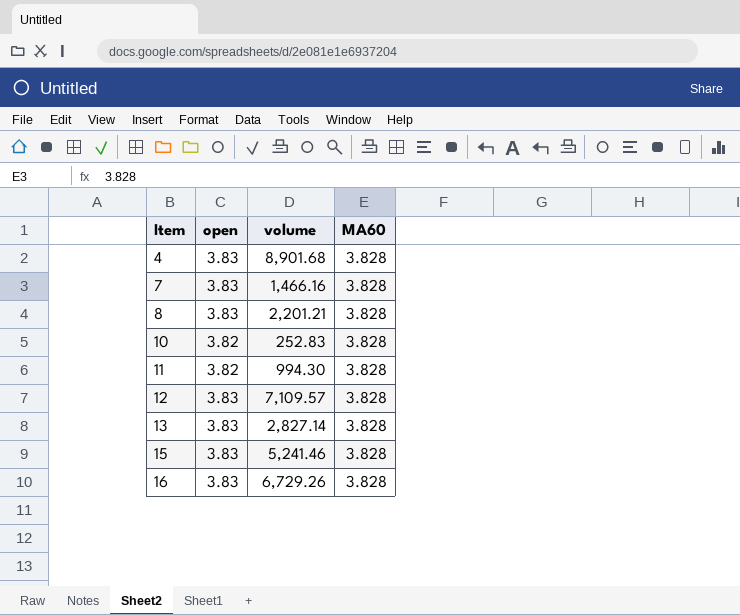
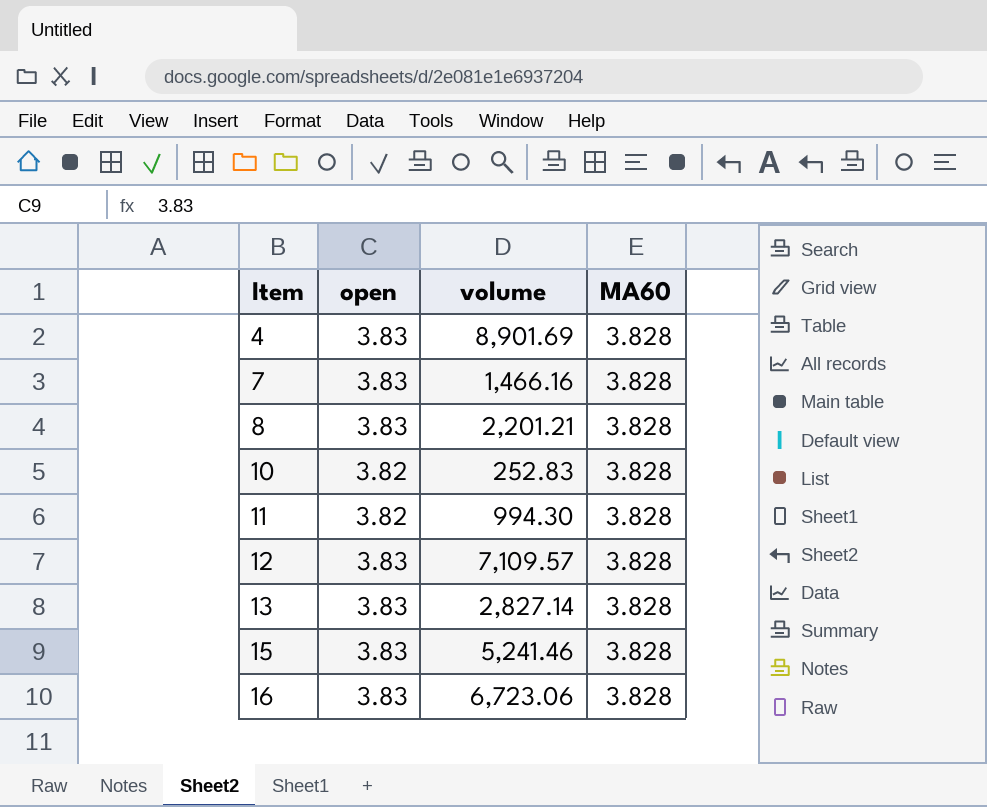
4 | volume: 8,901.68 -> 8,901.69
16 | volume: 6,729.26 -> 6,723.06

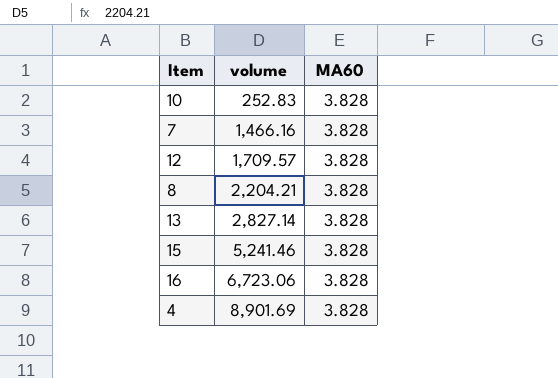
row order: Item ascending -> volume ascending
column open | position: 2 -> none
row 11: 3.82 | 994.30 | 3.828 -> none
12 | volume: 7,109.57 -> 1,709.57
8 | volume: 2,201.21 -> 2,204.21

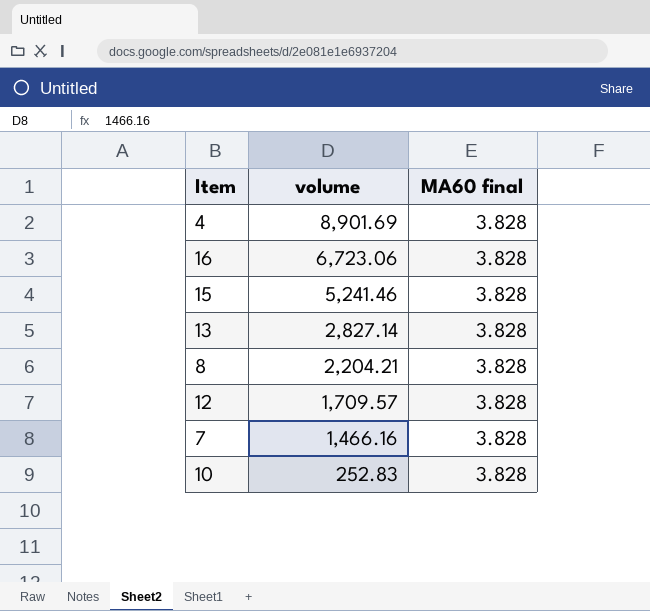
row order: volume ascending -> volume descending
column name: MA60 -> MA60 final

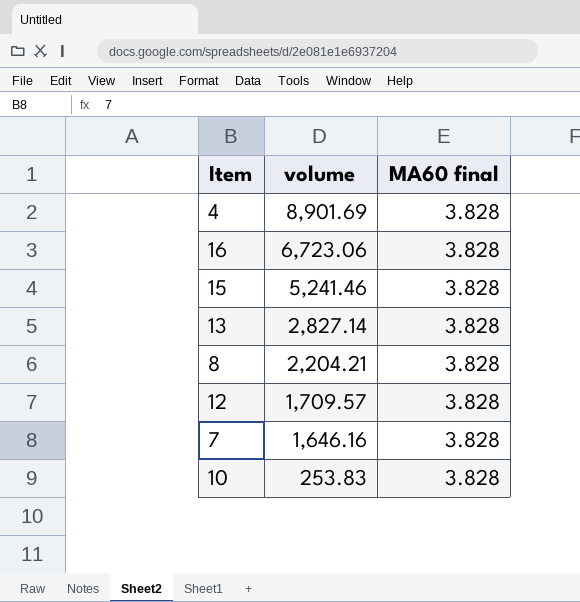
7 | volume: 1,466.16 -> 1,646.16
10 | volume: 252.83 -> 253.83

